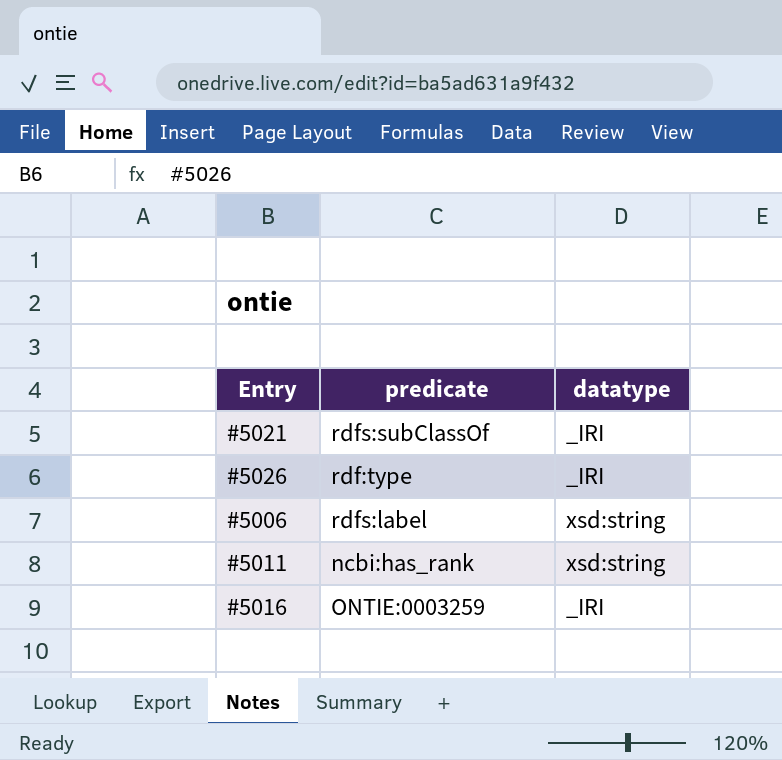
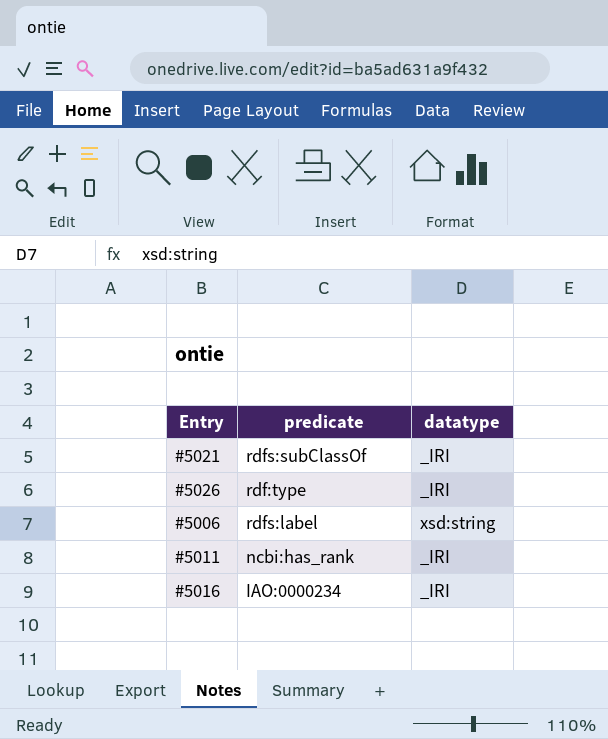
#5011 | datatype: xsd:string -> _IRI
#5016 | predicate: ONTIE:0003259 -> IAO:0000234

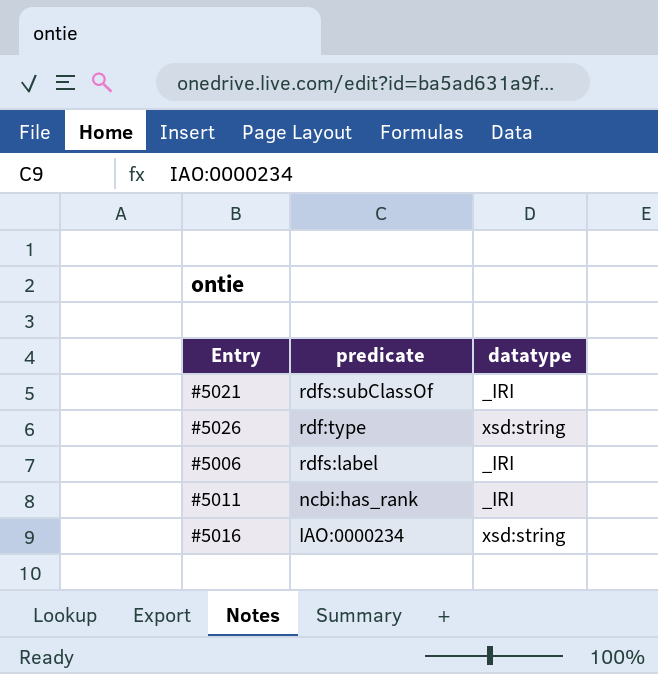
#5026 | datatype: _IRI -> xsd:string
#5006 | datatype: xsd:string -> _IRI
#5016 | datatype: _IRI -> xsd:string

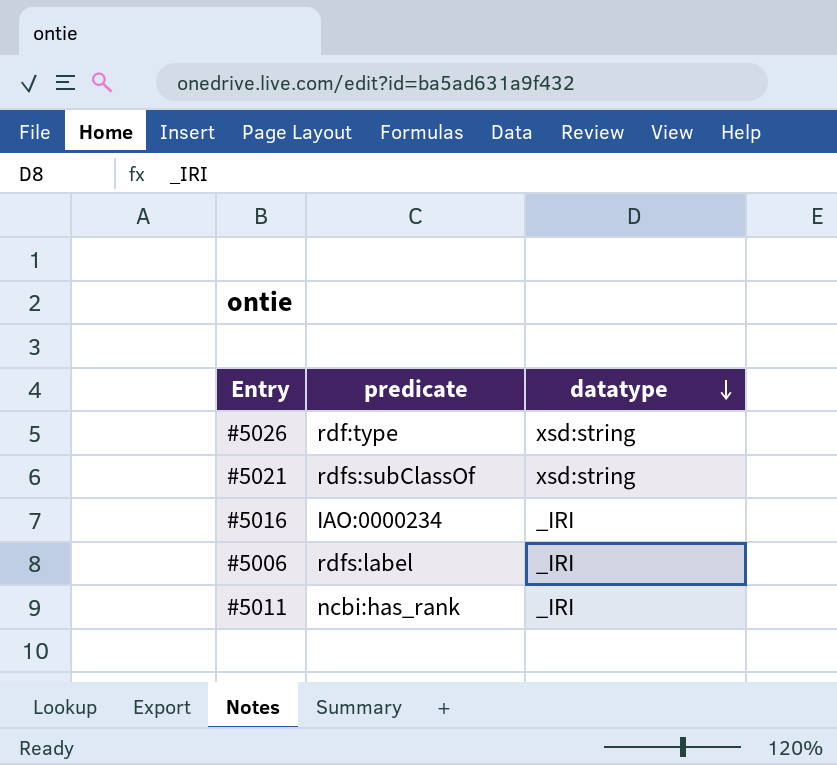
row order: none -> datatype descending
#5021 | datatype: _IRI -> xsd:string
#5016 | datatype: xsd:string -> _IRI

